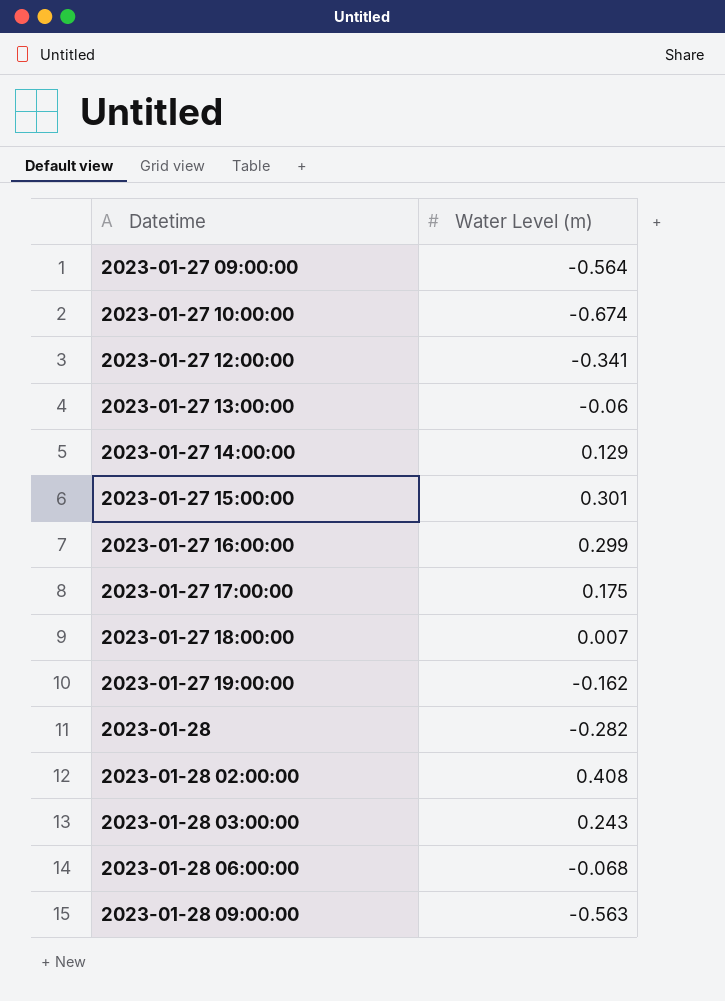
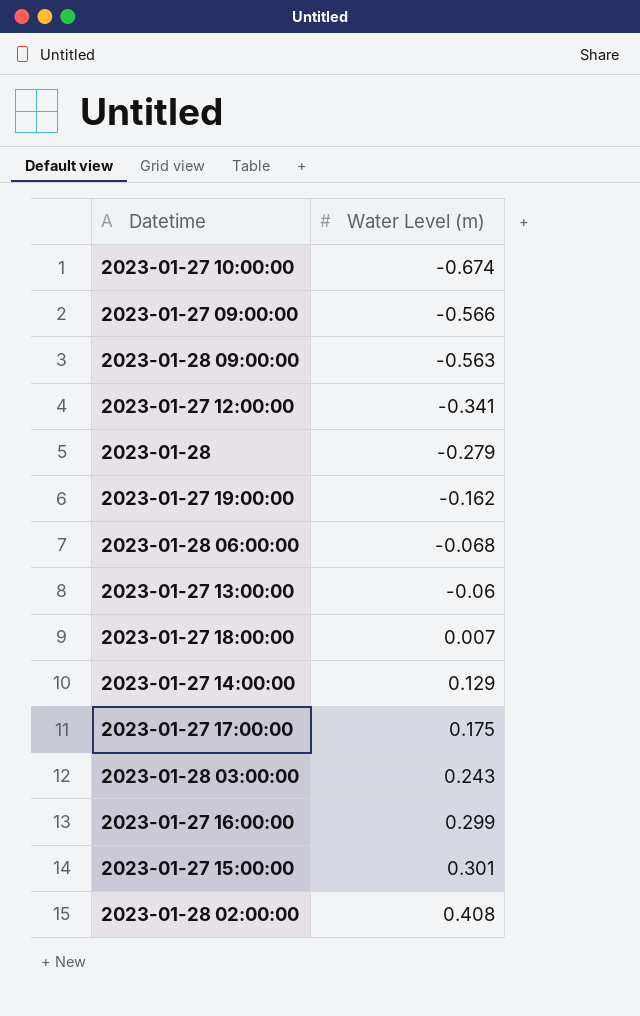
row order: Datetime ascending -> Water Level (m) ascending
2023-01-27 09:00:00 | Water Level (m): -0.564 -> -0.566
2023-01-28 | Water Level (m): -0.282 -> -0.279

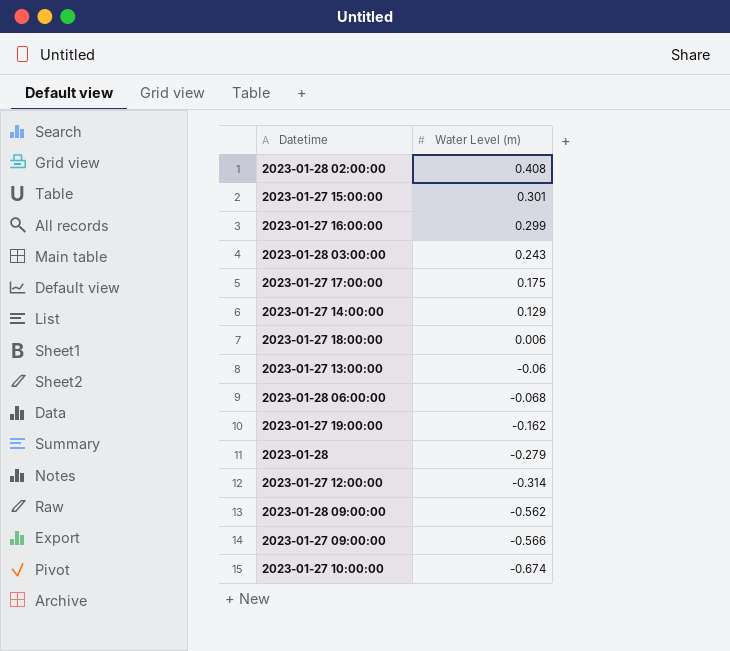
row order: Water Level (m) ascending -> Water Level (m) descending
2023-01-27 18:00:00 | Water Level (m): 0.007 -> 0.006
2023-01-27 12:00:00 | Water Level (m): -0.341 -> -0.314
2023-01-28 09:00:00 | Water Level (m): -0.563 -> -0.562

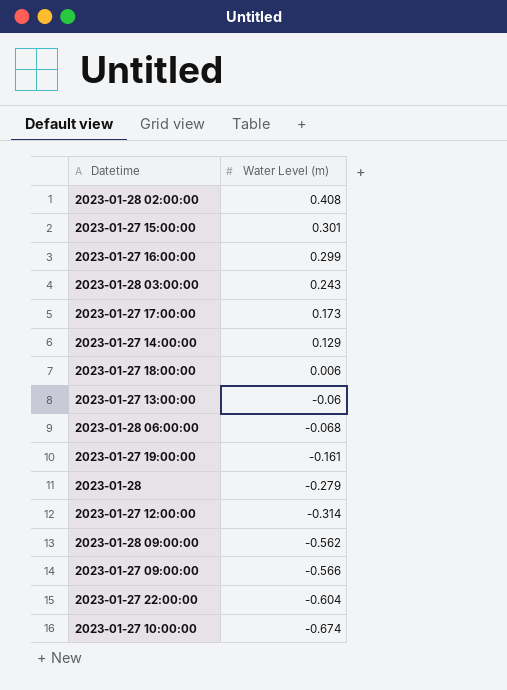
2023-01-27 17:00:00 | Water Level (m): 0.175 -> 0.173
2023-01-27 19:00:00 | Water Level (m): -0.162 -> -0.161
row 2023-01-27 22:00:00: none -> -0.604

